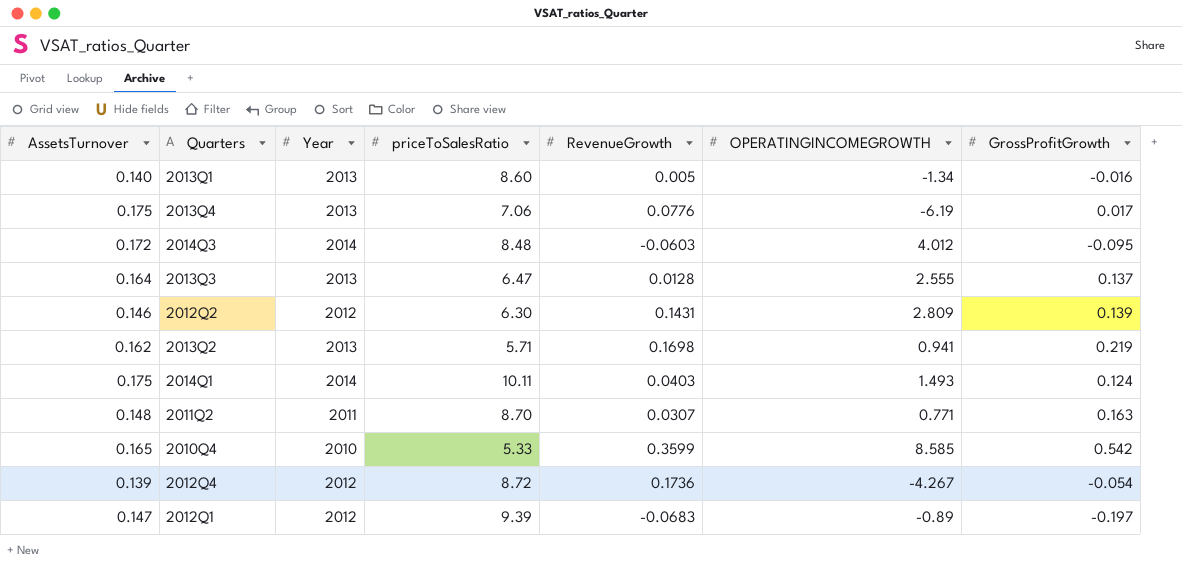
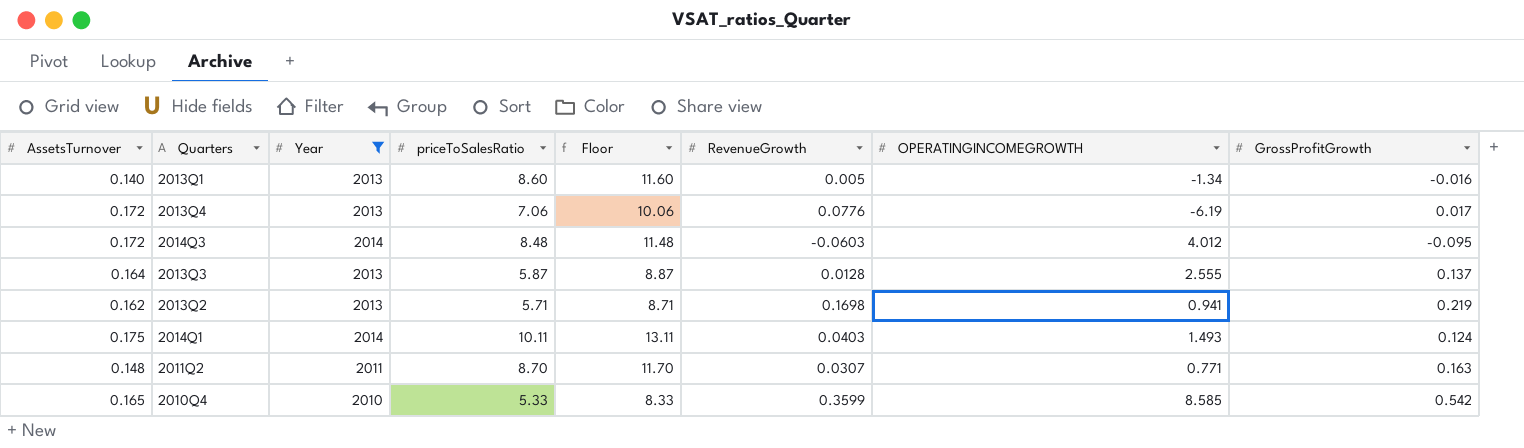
filter: none -> Year != 2012
column Floor | formula: none -> [priceToSalesRatio] + 3
2013Q4 | AssetsTurnover: 0.175 -> 0.172
2013Q3 | priceToSalesRatio: 6.47 -> 5.87

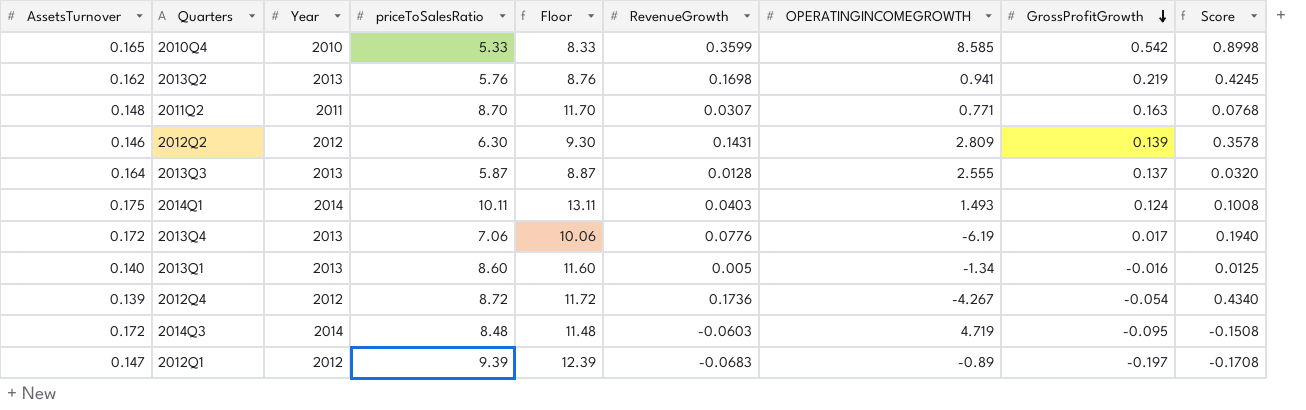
filter: Year != 2012 -> none
row order: none -> GrossProfitGrowth descending
column Score | formula: none -> [RevenueGrowth] * 2.5
2013Q2 | priceToSalesRatio: 5.71 -> 5.76
2013Q2 | Floor: 8.71 -> 8.76
2014Q3 | OPERATINGINCOMEGROWTH: 4.012 -> 4.719

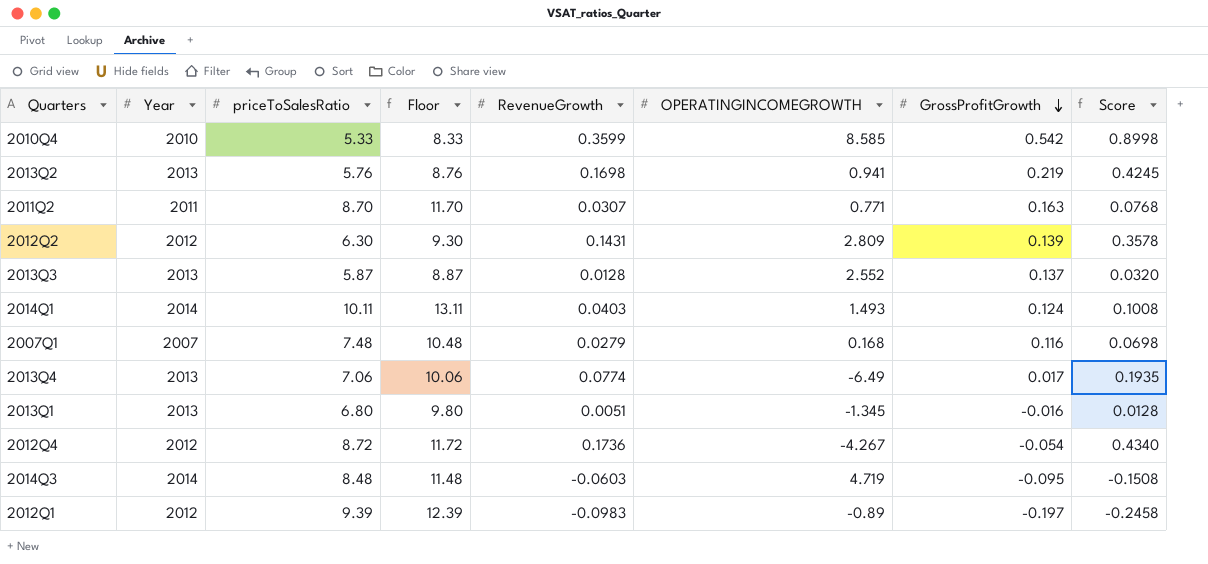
column AssetsTurnover | position: 1 -> none
2013Q3 | OPERATINGINCOMEGROWTH: 2.555 -> 2.552
row 2007Q1: none -> 2007 | 7.48 | 10.48 | 0.0279 | 0.168 | 0.116 | 0.0698
2013Q4 | RevenueGrowth: 0.0776 -> 0.0774
2013Q4 | OPERATINGINCOMEGROWTH: -6.19 -> -6.49
2013Q4 | Score: 0.1940 -> 0.1935
2013Q1 | priceToSalesRatio: 8.60 -> 6.80
2013Q1 | Floor: 11.60 -> 9.80
2013Q1 | RevenueGrowth: 0.005 -> 0.0051
2013Q1 | OPERATINGINCOMEGROWTH: -1.34 -> -1.345
2013Q1 | Score: 0.0125 -> 0.0128
2012Q1 | RevenueGrowth: -0.0683 -> -0.0983
2012Q1 | Score: -0.1708 -> -0.2458

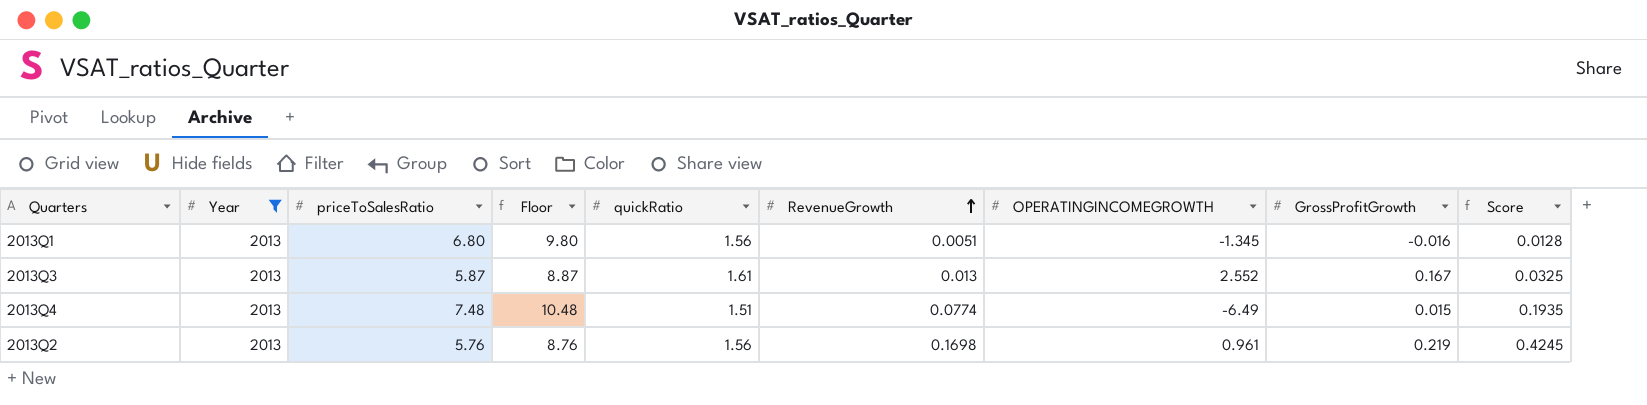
filter: none -> Year = 2013
row order: GrossProfitGrowth descending -> RevenueGrowth ascending
column quickRatio | position: none -> 5
2013Q3 | RevenueGrowth: 0.0128 -> 0.013
2013Q3 | GrossProfitGrowth: 0.137 -> 0.167
2013Q3 | Score: 0.0320 -> 0.0325
2013Q4 | priceToSalesRatio: 7.06 -> 7.48
2013Q4 | Floor: 10.06 -> 10.48
2013Q4 | GrossProfitGrowth: 0.017 -> 0.015
2013Q2 | OPERATINGINCOMEGROWTH: 0.941 -> 0.961

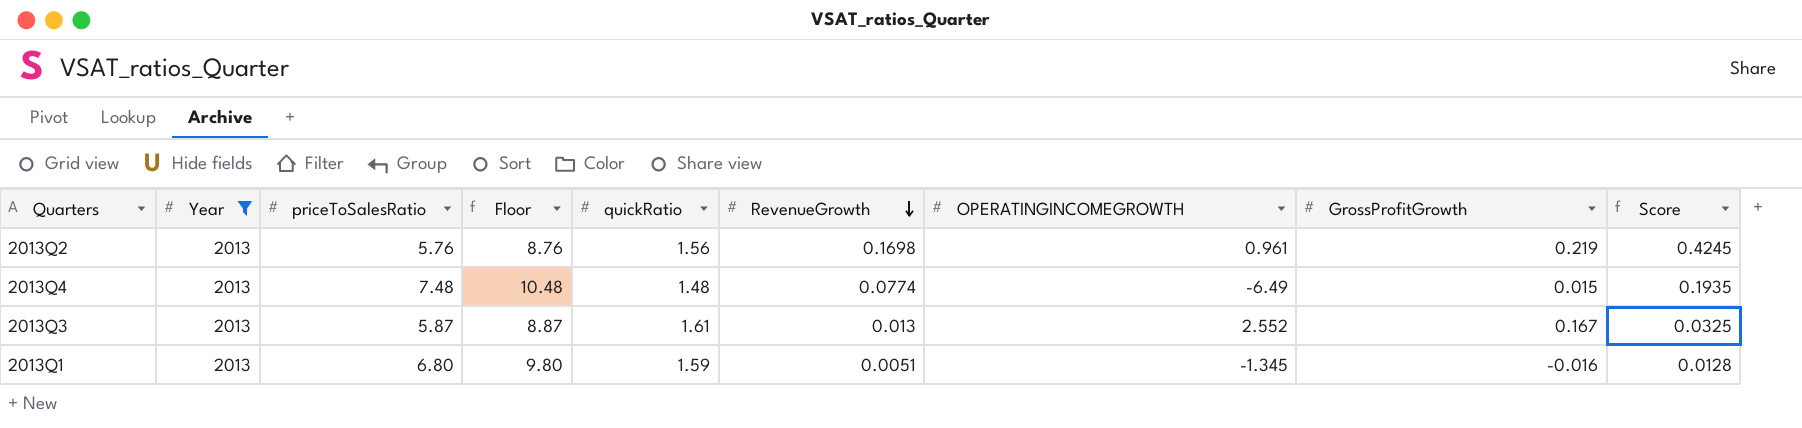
row order: RevenueGrowth ascending -> RevenueGrowth descending
2013Q4 | quickRatio: 1.51 -> 1.48
2013Q1 | quickRatio: 1.56 -> 1.59

